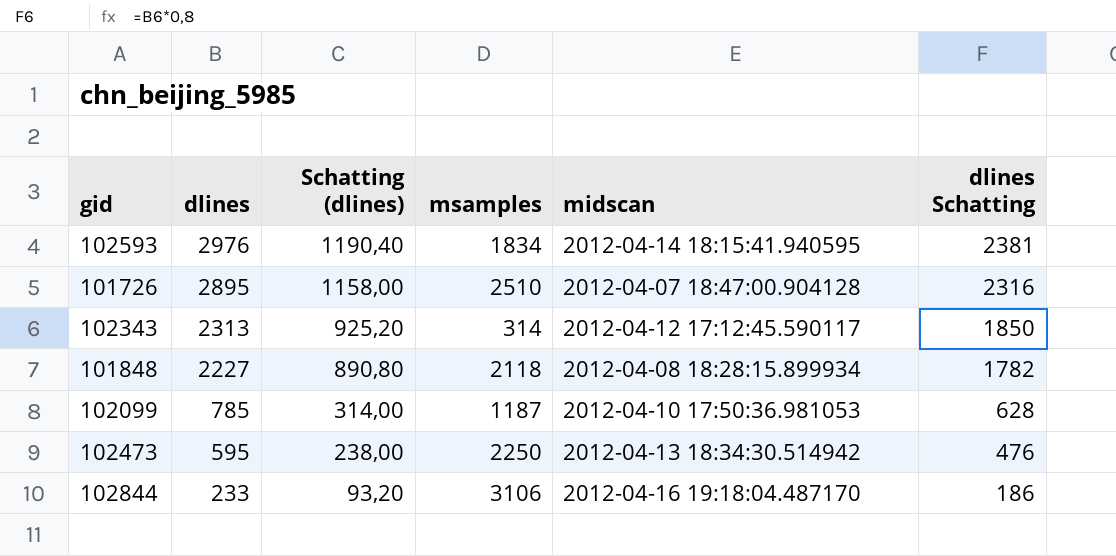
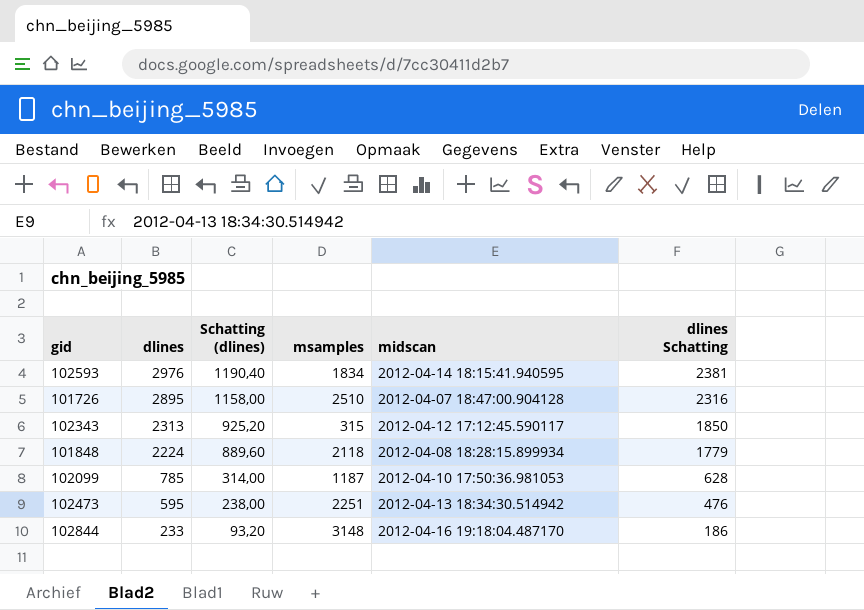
102343 | msamples: 314 -> 315
101848 | dlines: 2227 -> 2224
101848 | Schatting (dlines): 890,80 -> 889,60
101848 | dlines Schatting: 1782 -> 1779
102473 | msamples: 2250 -> 2251
102844 | msamples: 3106 -> 3148

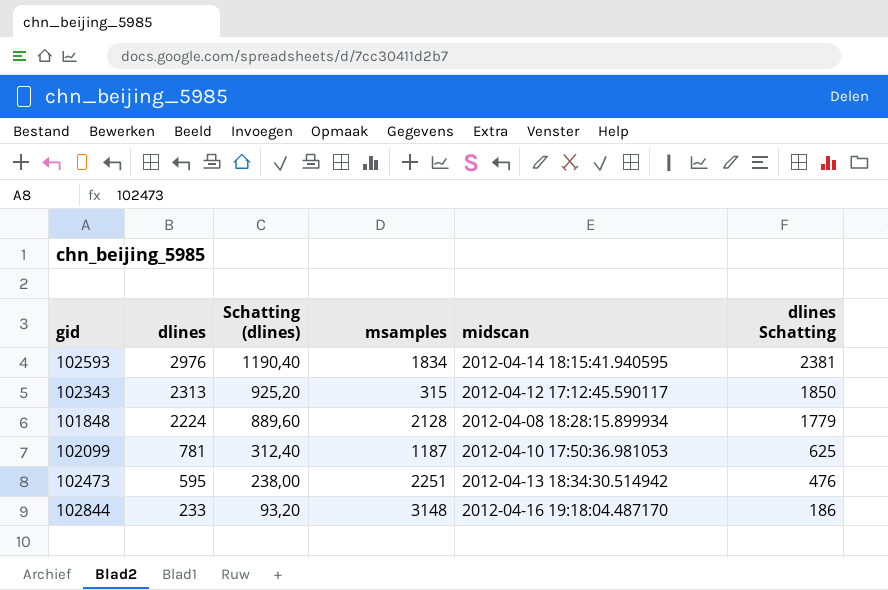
row 101726: 2895 | 1158,00 | 2510 | 2012-04-07 18:47:00.904128 | 2316 -> none
101848 | msamples: 2118 -> 2128
102099 | dlines: 785 -> 781
102099 | Schatting (dlines): 314,00 -> 312,40
102099 | dlines Schatting: 628 -> 625

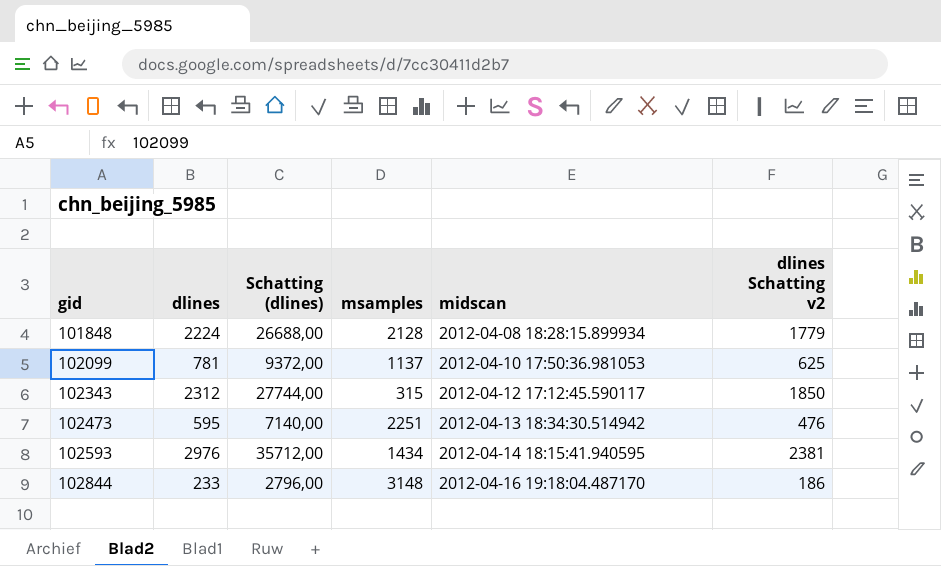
row order: dlines descending -> gid ascending
column Schatting (dlines) | formula: [dlines] * 0,4 -> [dlines] * 12
column name: dlines Schatting -> dlines Schatting v2
102099 | msamples: 1187 -> 1137
102343 | dlines: 2313 -> 2312
102593 | msamples: 1834 -> 1434

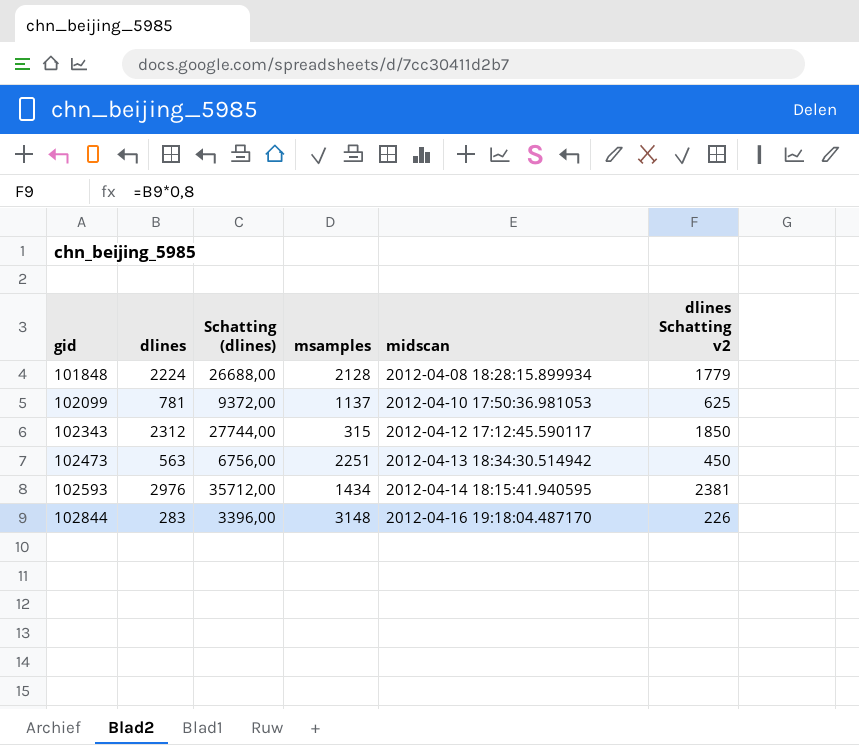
102473 | dlines: 595 -> 563
102473 | Schatting (dlines): 7140,00 -> 6756,00
102473 | dlines Schatting v2: 476 -> 450
102844 | dlines: 233 -> 283
102844 | Schatting (dlines): 2796,00 -> 3396,00
102844 | dlines Schatting v2: 186 -> 226

